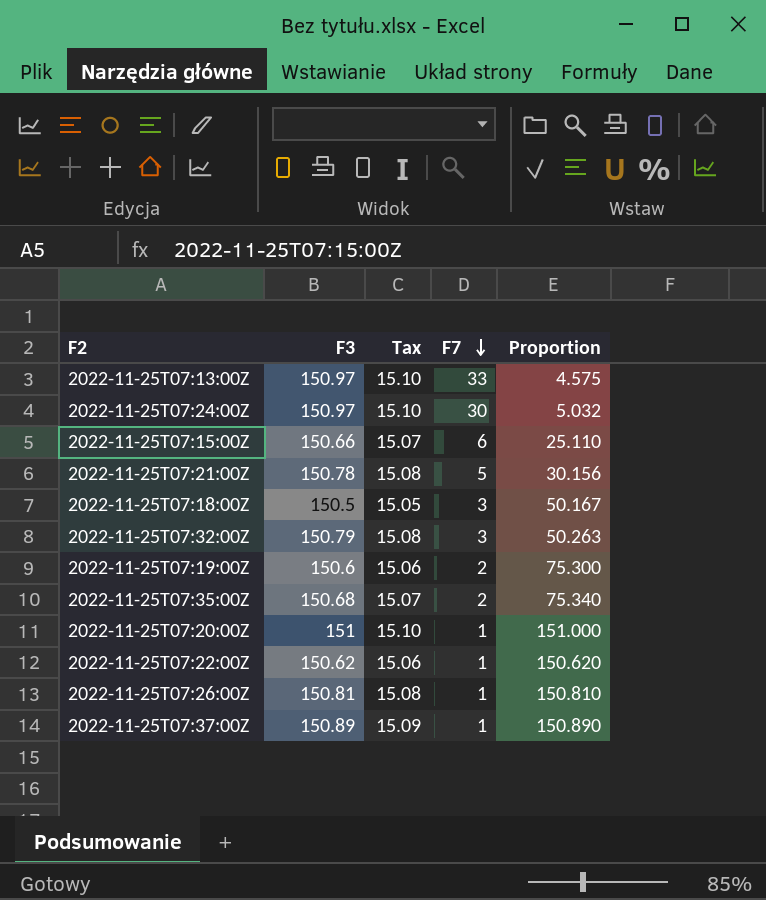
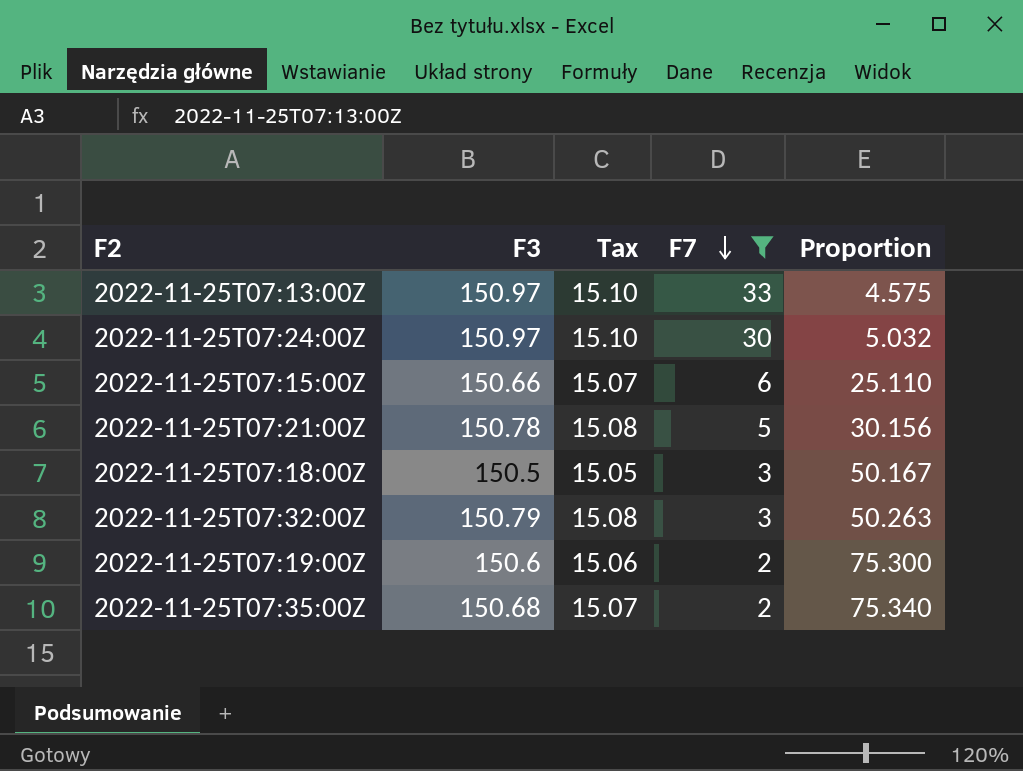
filter: none -> F7 != 1

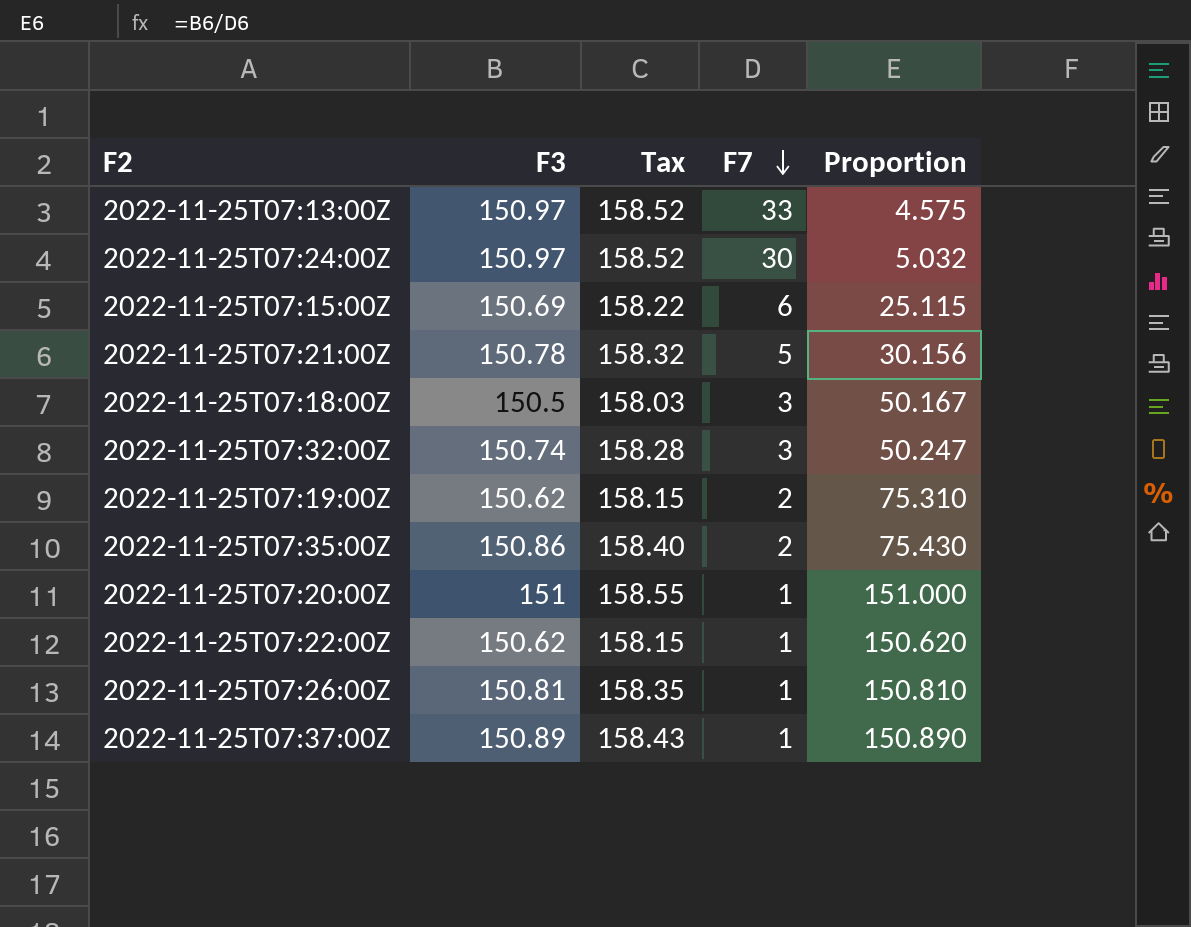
filter: F7 != 1 -> none
column Tax | formula: [F3] * 0.1 -> [F3] * 1.05
2022-11-25T07:15:00Z | F3: 150.66 -> 150.69
2022-11-25T07:15:00Z | Proportion: 25.110 -> 25.115
2022-11-25T07:32:00Z | F3: 150.79 -> 150.74
2022-11-25T07:32:00Z | Proportion: 50.263 -> 50.247
2022-11-25T07:19:00Z | F3: 150.6 -> 150.62
2022-11-25T07:19:00Z | Proportion: 75.300 -> 75.310
2022-11-25T07:35:00Z | F3: 150.68 -> 150.86
2022-11-25T07:35:00Z | Proportion: 75.340 -> 75.430

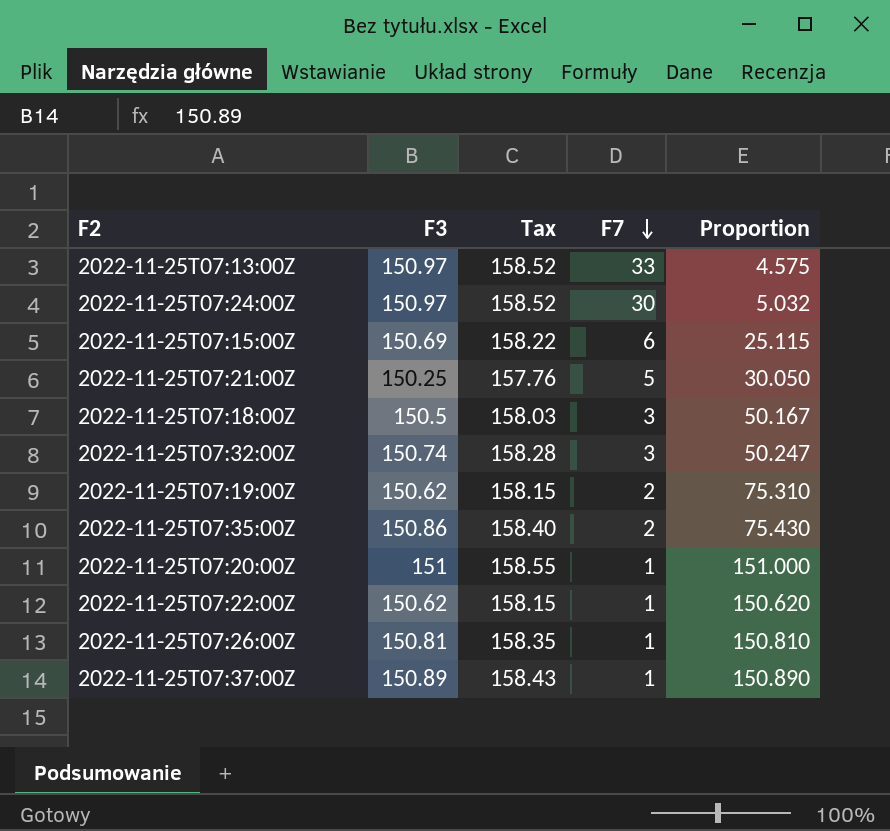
2022-11-25T07:21:00Z | F3: 150.78 -> 150.25
2022-11-25T07:21:00Z | Tax: 158.32 -> 157.76
2022-11-25T07:21:00Z | Proportion: 30.156 -> 30.050

